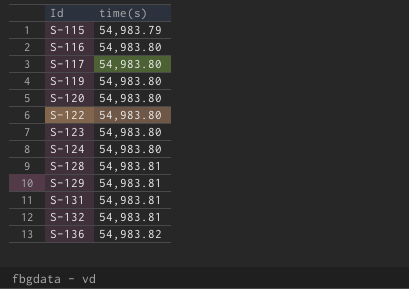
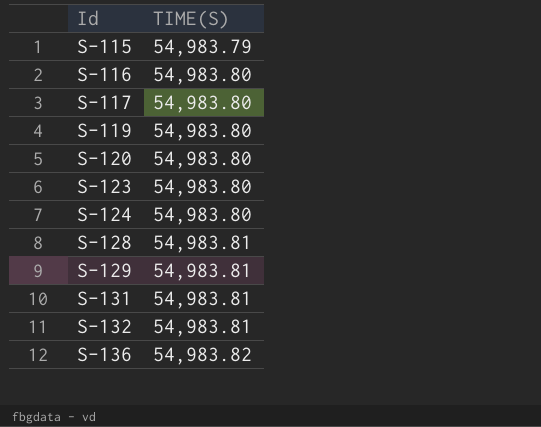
column name: time(s) -> TIME(S)
row S-122: 54,983.80 -> none

